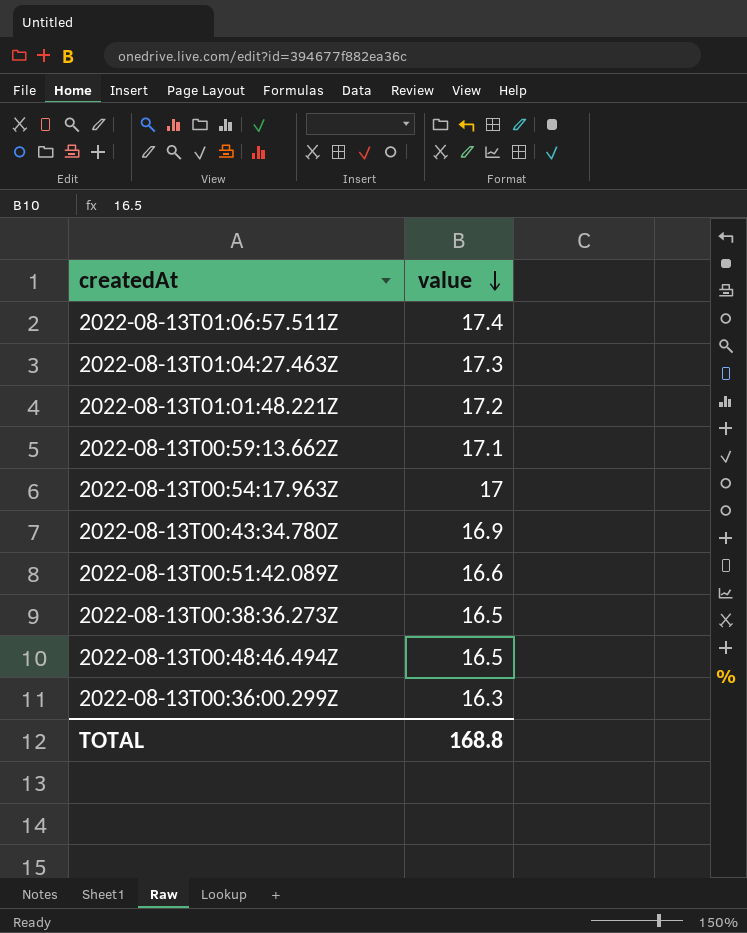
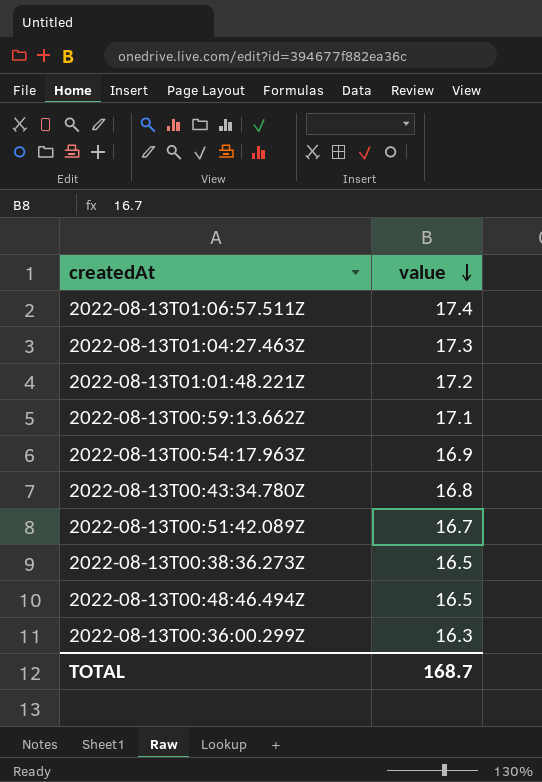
2022-08-13T00:54:17.963Z | value: 17 -> 16.9
2022-08-13T00:43:34.780Z | value: 16.9 -> 16.8
2022-08-13T00:51:42.089Z | value: 16.6 -> 16.7
TOTAL | value: 168.8 -> 168.7

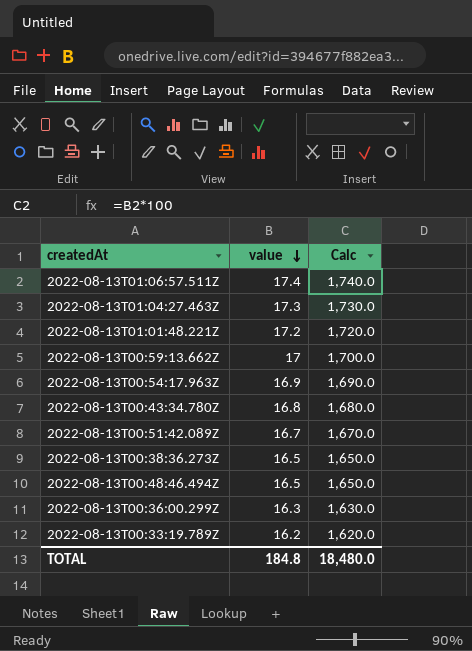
column Calc | formula: none -> [value] * 100
2022-08-13T00:59:13.662Z | value: 17.1 -> 17
row 2022-08-13T00:33:19.789Z: none -> 16.2 | 1,620.0
TOTAL | value: 168.7 -> 184.8

